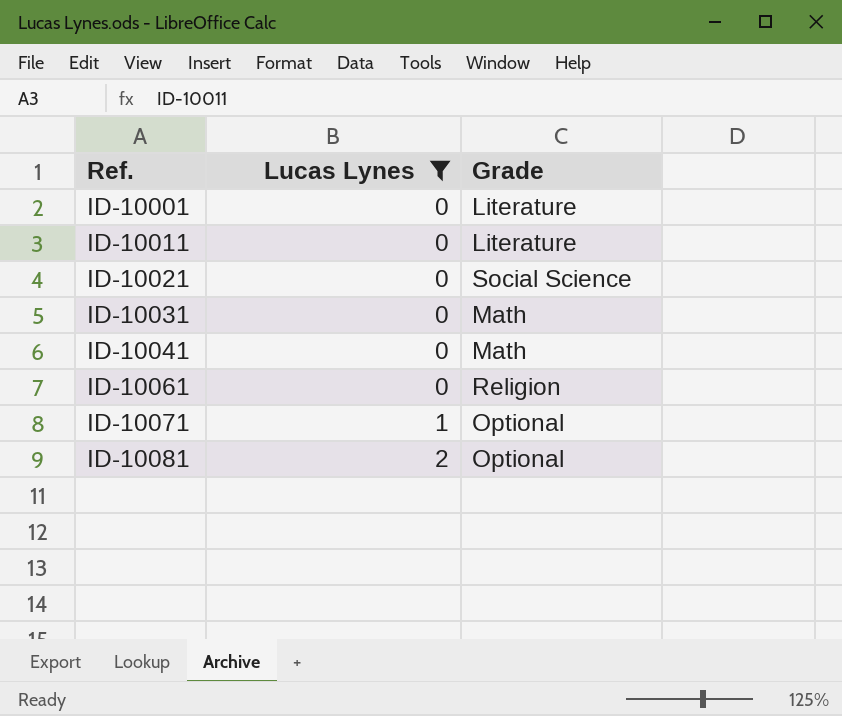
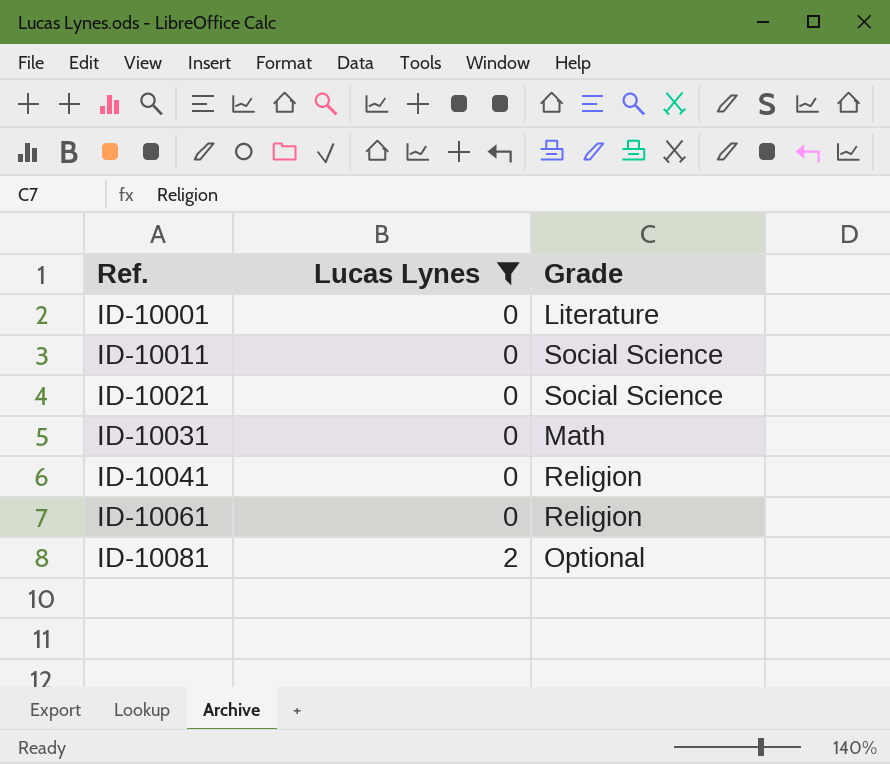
row ID-10071: 1 | Optional -> none
ID-10011 | Grade: Literature -> Social Science
ID-10041 | Grade: Math -> Religion

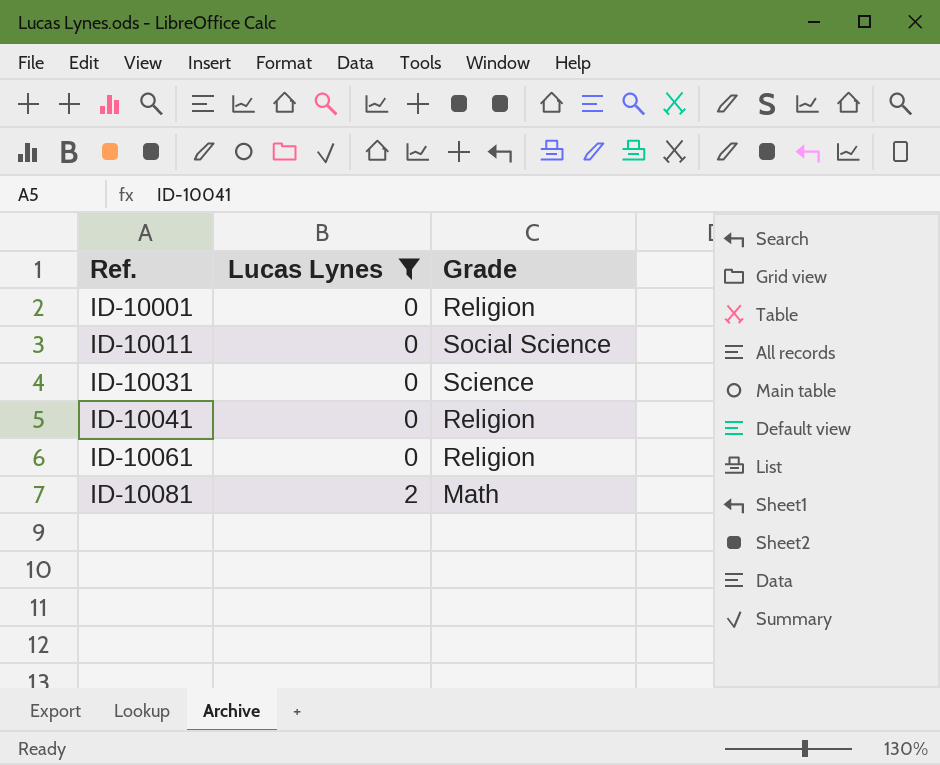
row ID-10021: 0 | Social Science -> none
ID-10001 | Grade: Literature -> Religion
ID-10031 | Grade: Math -> Science
ID-10081 | Grade: Optional -> Math

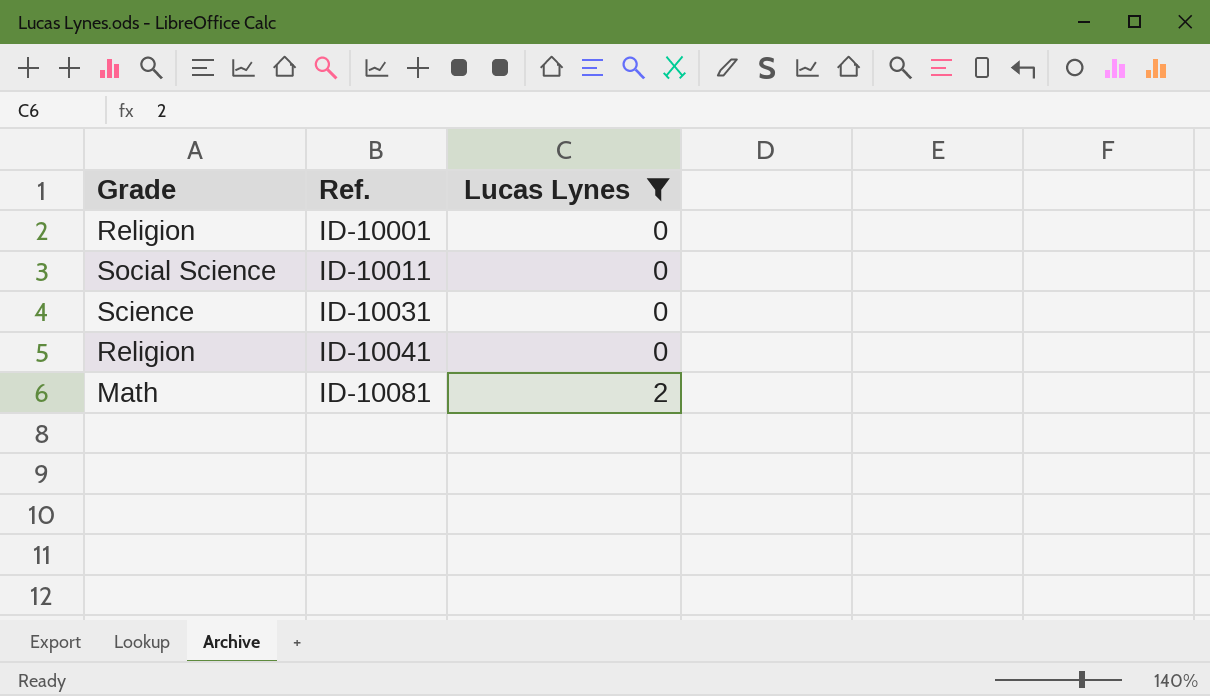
column Grade | position: 3 -> 1
row ID-10061: 0 | Religion -> none

